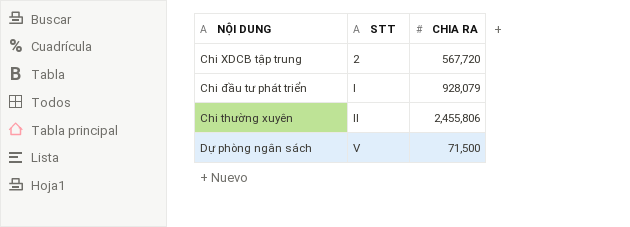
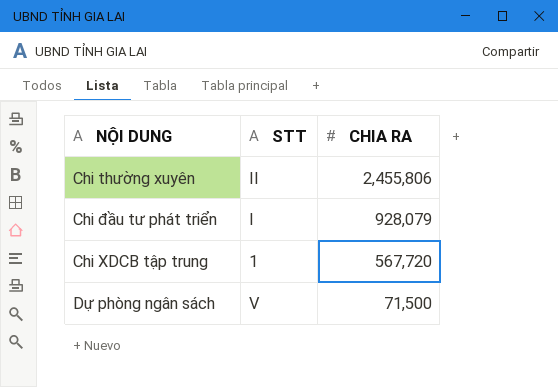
row order: STT ascending -> CHIA RA descending
Chi XDCB tập trung | STT: 2 -> 1

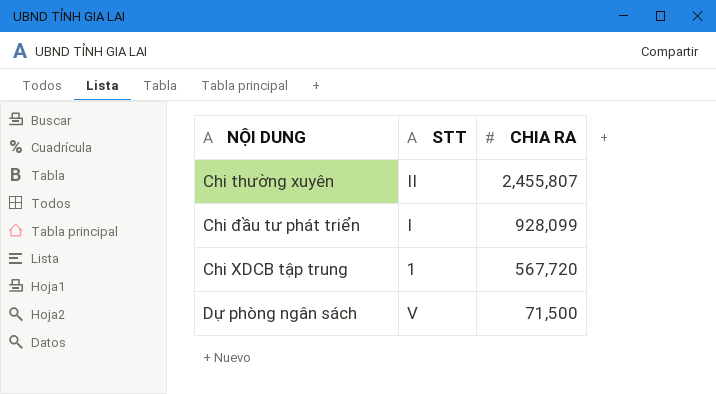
Chi thường xuyên | CHIA RA: 2,455,806 -> 2,455,807
Chi đầu tư phát triển | CHIA RA: 928,079 -> 928,099

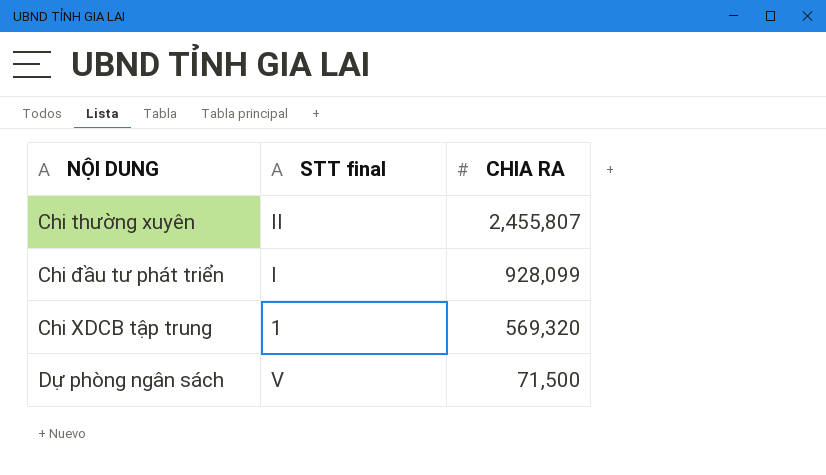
column name: STT -> STT final
Chi XDCB tập trung | CHIA RA: 567,720 -> 569,320

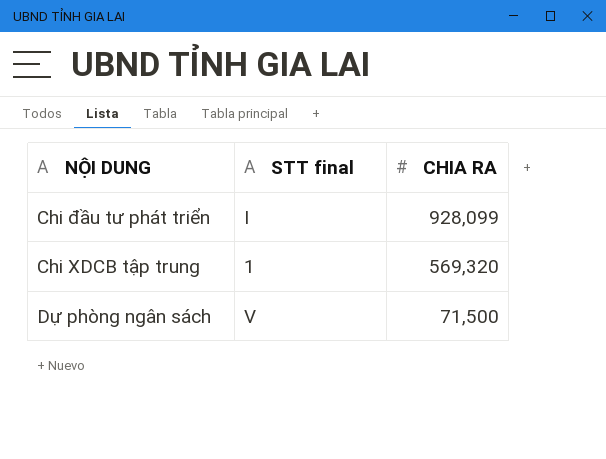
row Chi thường xuyên: II | 2,455,807 -> none

